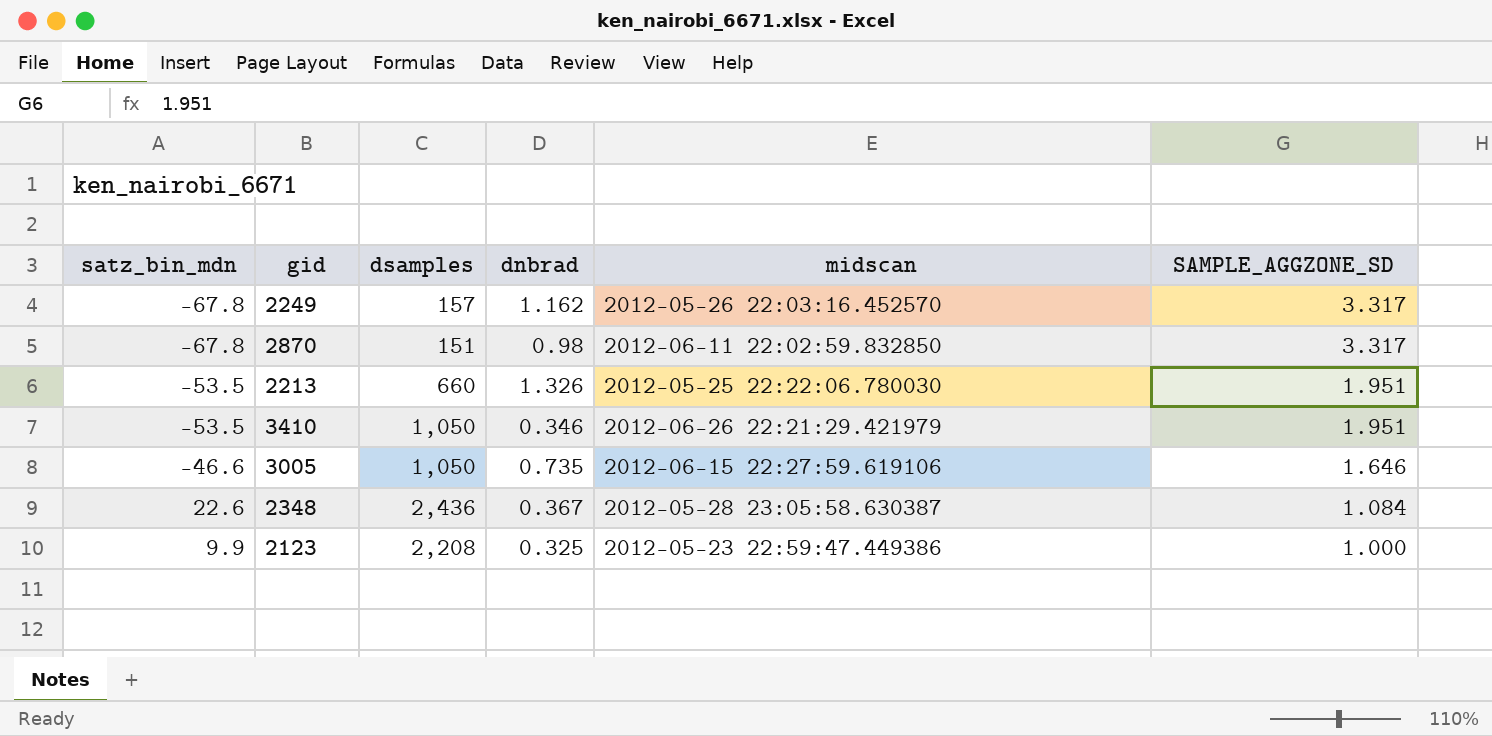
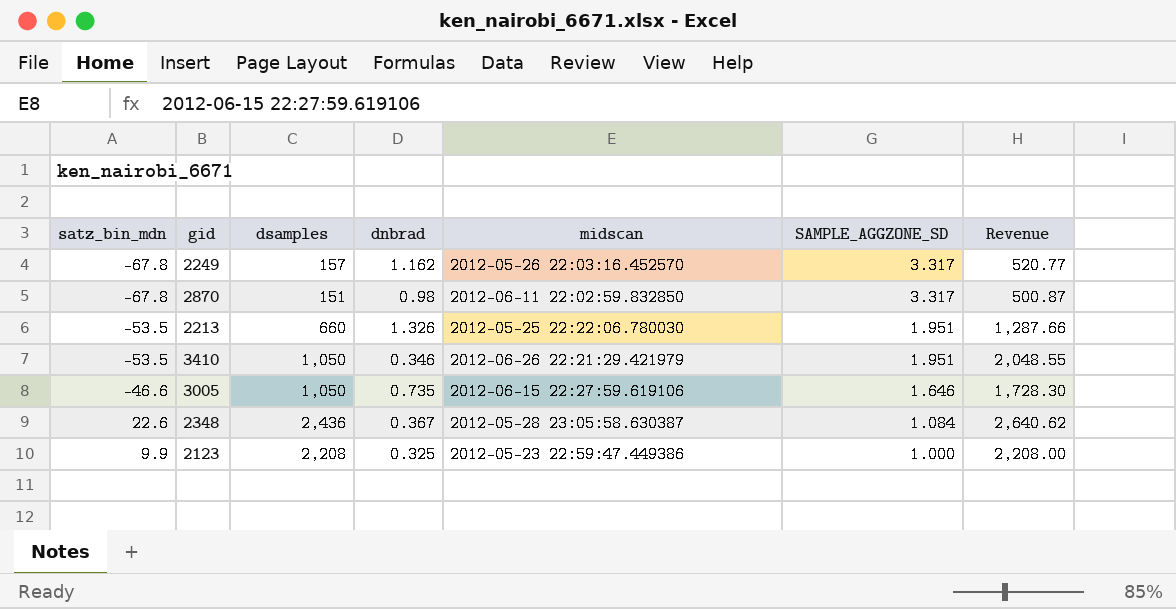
column Revenue | formula: none -> [dsamples] * [SAMPLE_AGGZONE_SD]

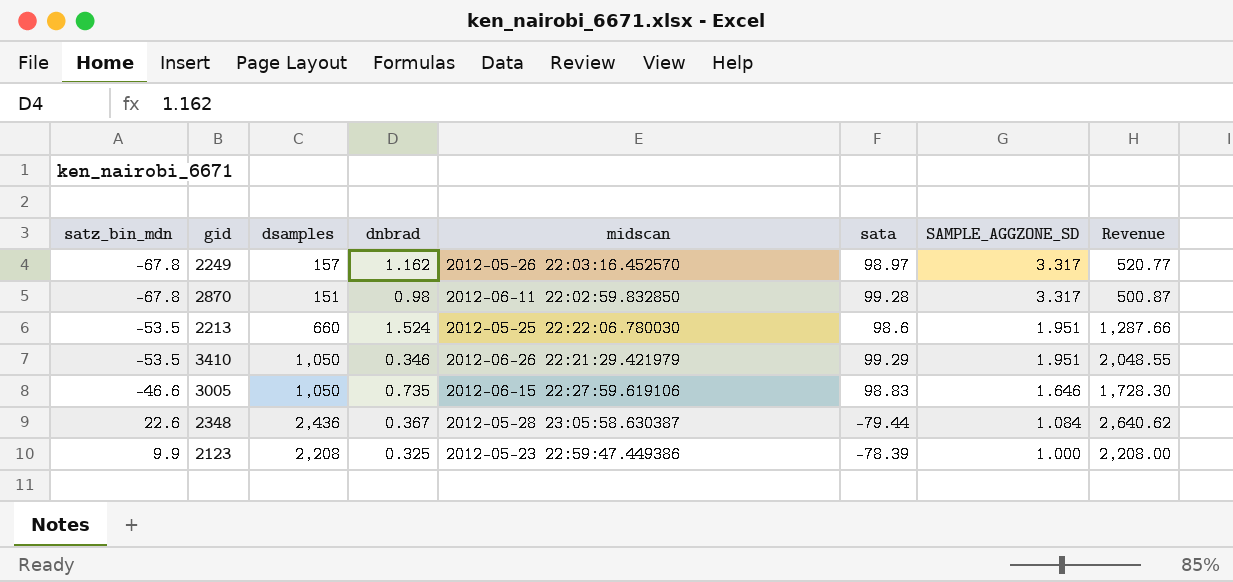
column sata | position: none -> 6
2213 | dnbrad: 1.326 -> 1.524

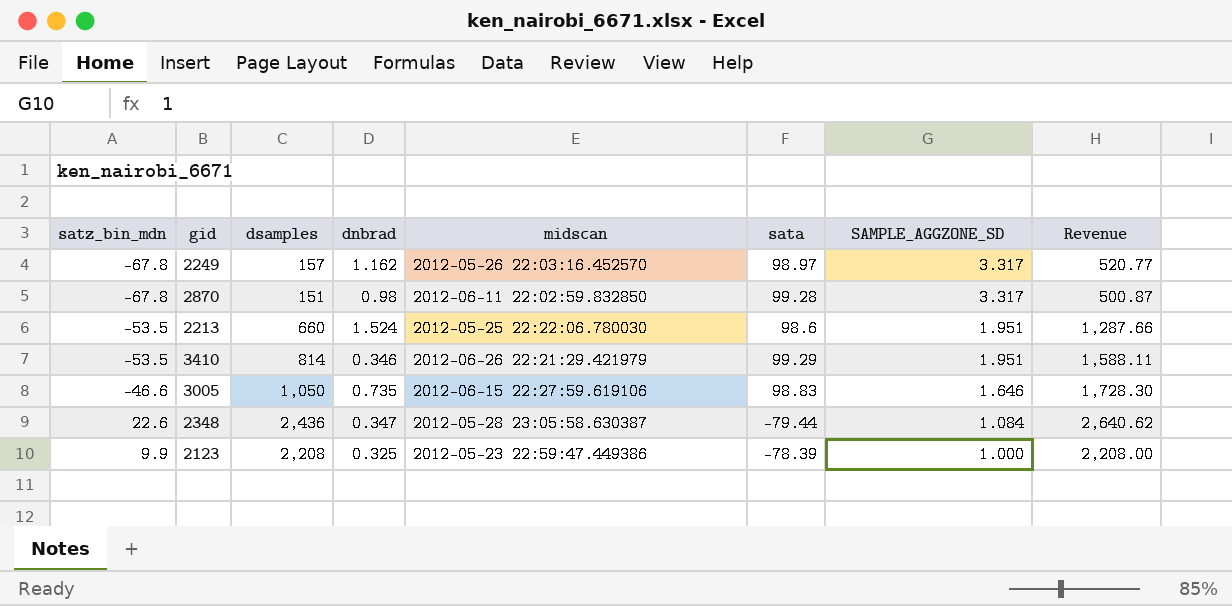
3410 | dsamples: 1,050 -> 814
3410 | Revenue: 2,048.55 -> 1,588.11
2348 | dnbrad: 0.367 -> 0.347

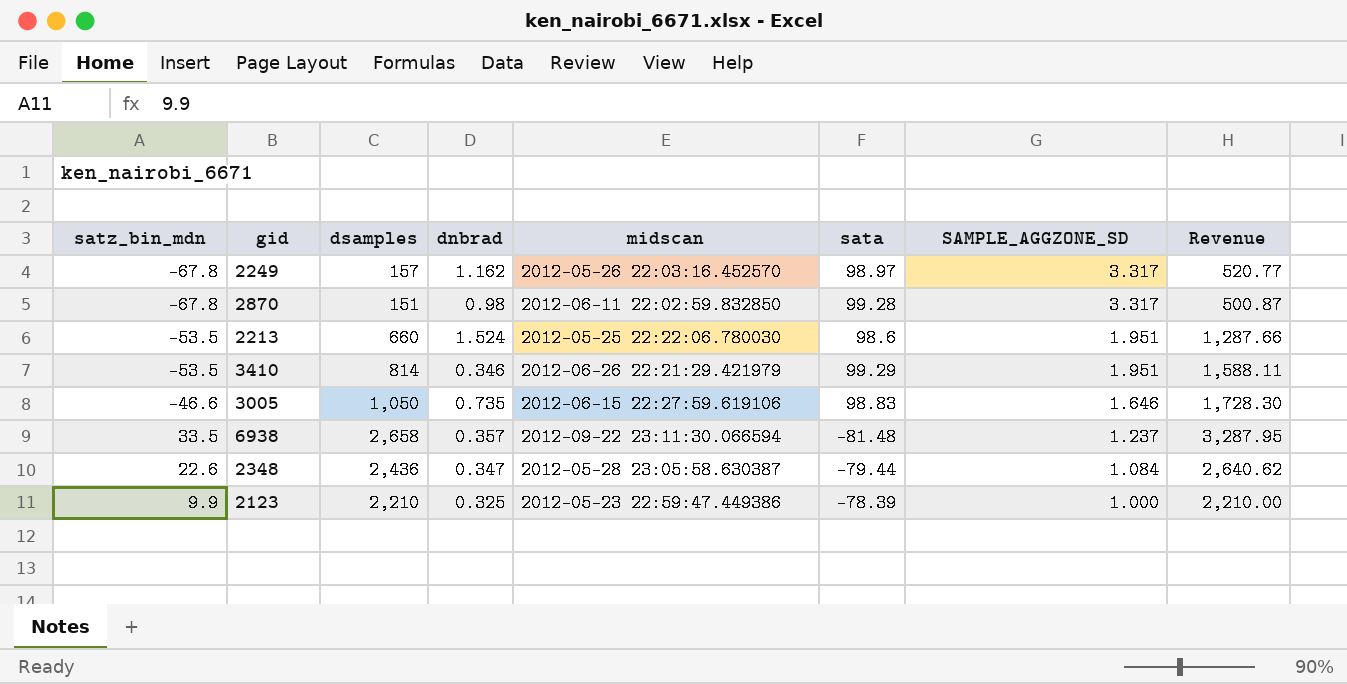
row 6938: none -> 33.5 | 2,658 | 0.357 | 2012-09-22 23:11:30.066594 | -81.48 | 1.237 | 3,287.95
2123 | dsamples: 2,208 -> 2,210
2123 | Revenue: 2,208.00 -> 2,210.00

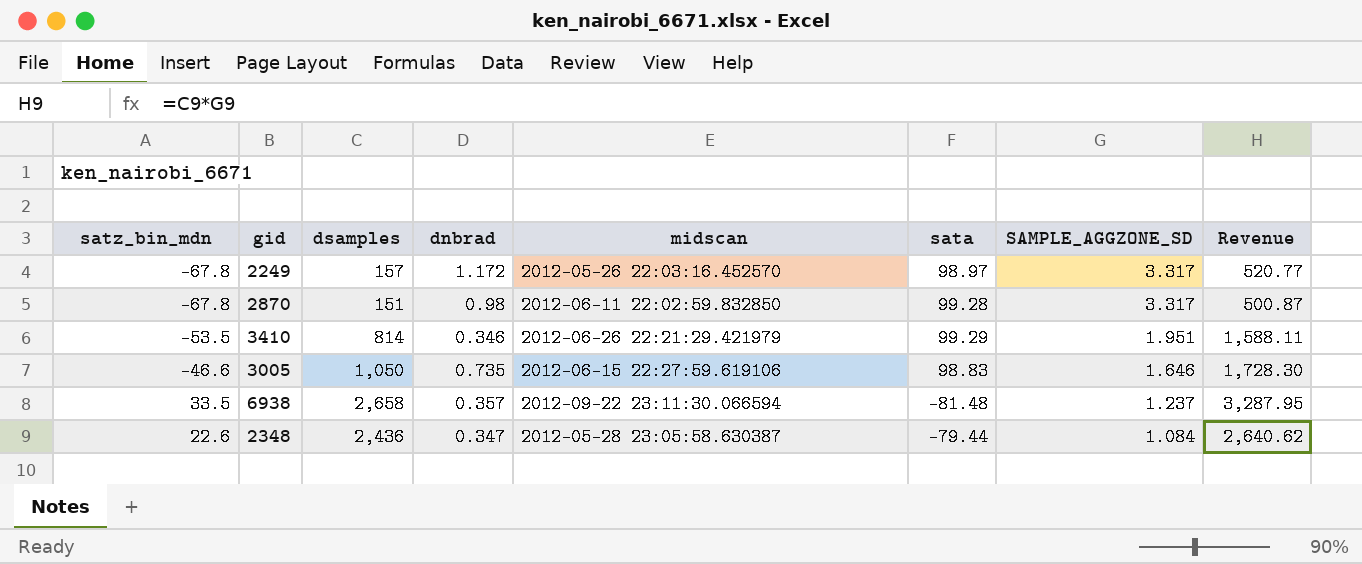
row 2213: -53.5 | 660 | 1.524 | 2012-05-25 22:22:06.780030 | 98.6 | 1.951 | 1,287.66 -> none
row 2123: 9.9 | 2,210 | 0.325 | 2012-05-23 22:59:47.449386 | -78.39 | 1.000 | 2,210.00 -> none
2249 | dnbrad: 1.162 -> 1.172

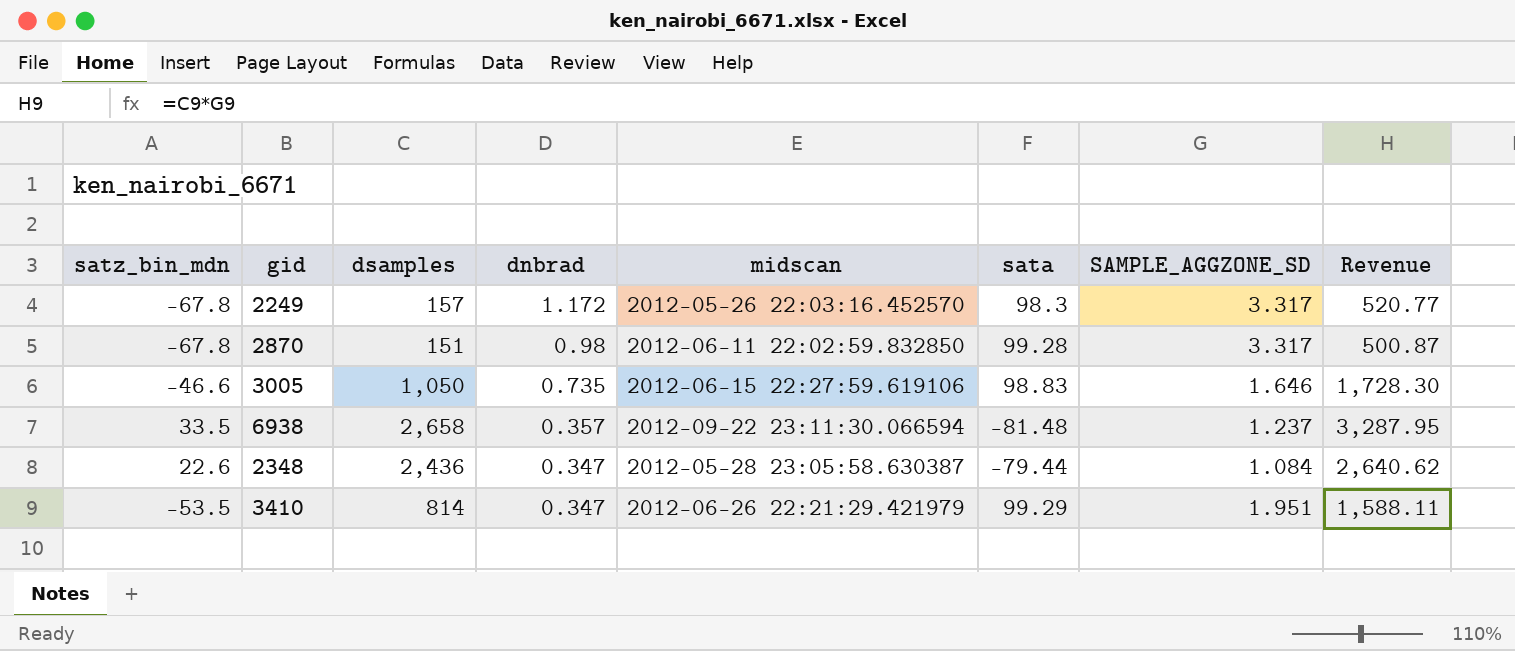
row order: SAMPLE_AGGZONE_SD descending -> dnbrad descending
2249 | sata: 98.97 -> 98.3
3410 | dnbrad: 0.346 -> 0.347

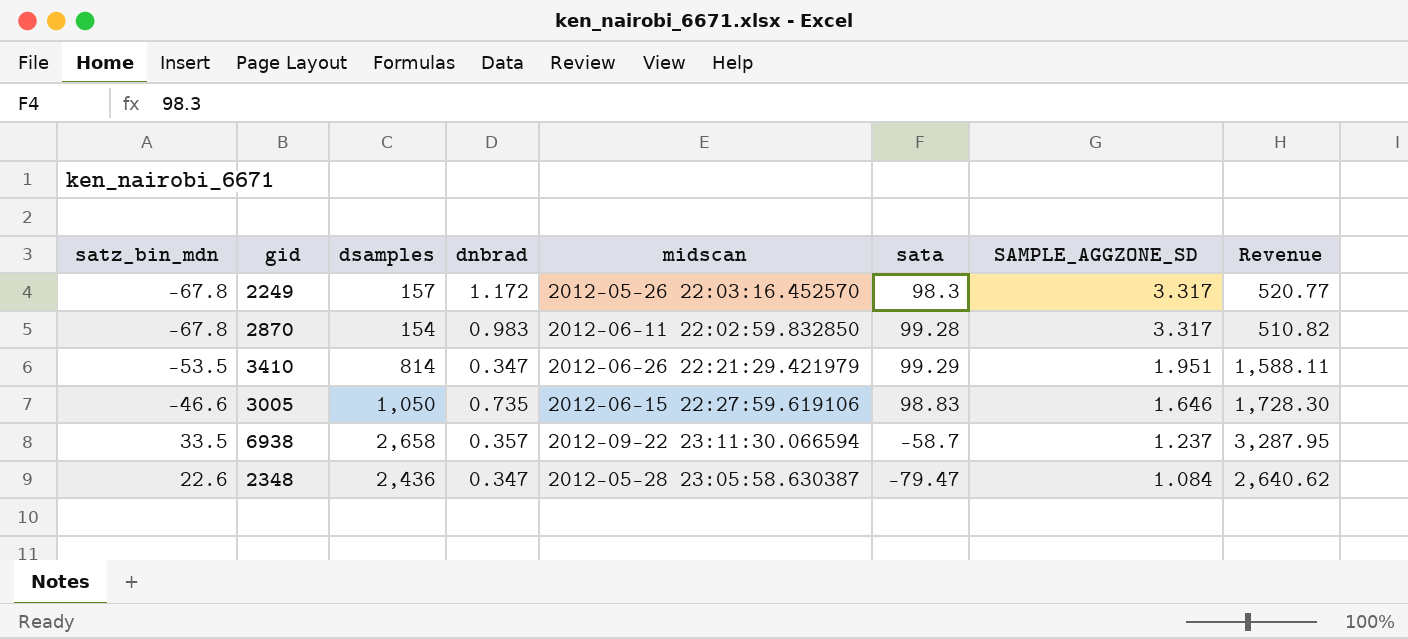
row order: dnbrad descending -> SAMPLE_AGGZONE_SD descending
2870 | dsamples: 151 -> 154
2870 | dnbrad: 0.98 -> 0.983
2870 | Revenue: 500.87 -> 510.82
6938 | sata: -81.48 -> -58.7
2348 | sata: -79.44 -> -79.47

